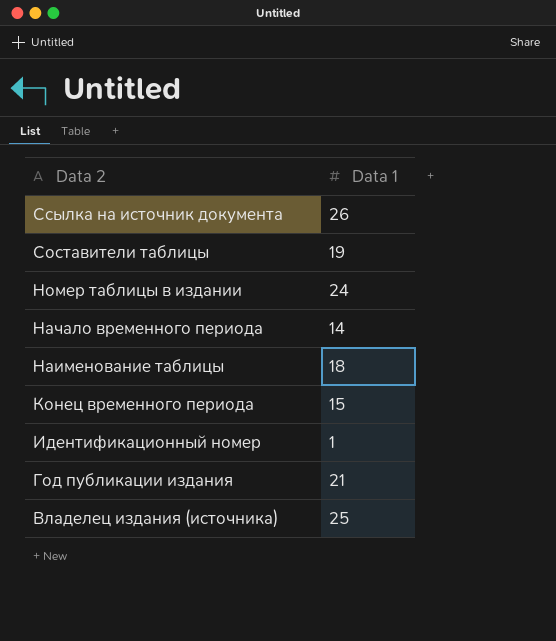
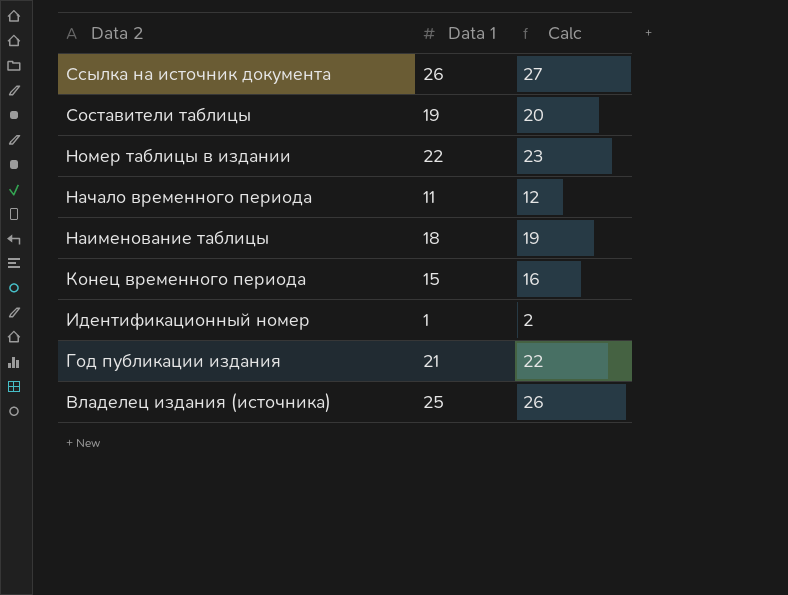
column Calc | formula: none -> [Data 1] + 1
Номер таблицы в издании | Data 1: 24 -> 22
Начало временного периода | Data 1: 14 -> 11

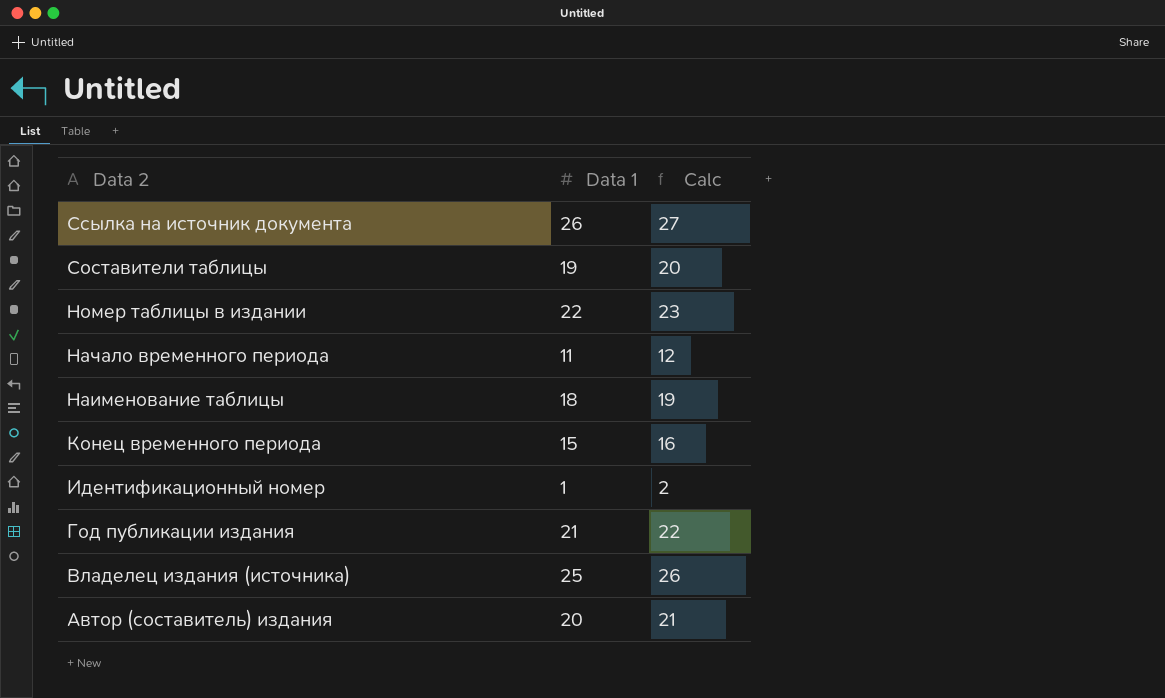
row Автор (составитель) издания: none -> 20 | 21

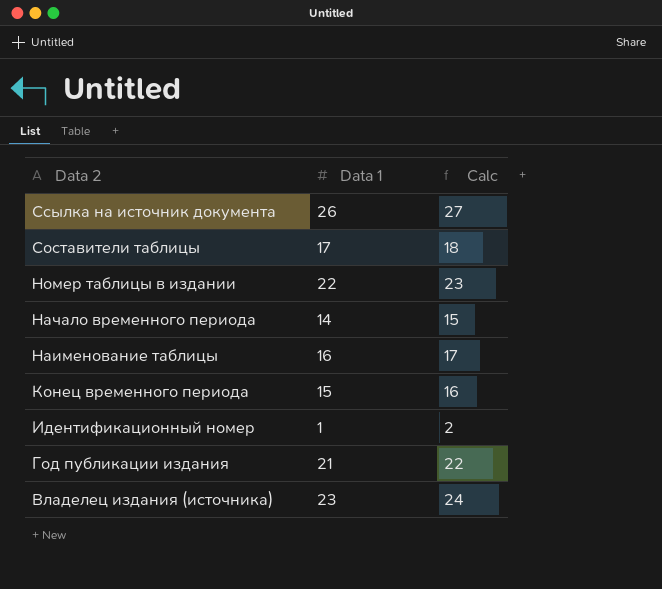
row Автор (составитель) издания: 20 | 21 -> none
Составители таблицы | Data 1: 19 -> 17
Составители таблицы | Calc: 20 -> 18
Начало временного периода | Data 1: 11 -> 14
Начало временного периода | Calc: 12 -> 15
Наименование таблицы | Data 1: 18 -> 16
Наименование таблицы | Calc: 19 -> 17
Владелец издания (источника) | Data 1: 25 -> 23
Владелец издания (источника) | Calc: 26 -> 24

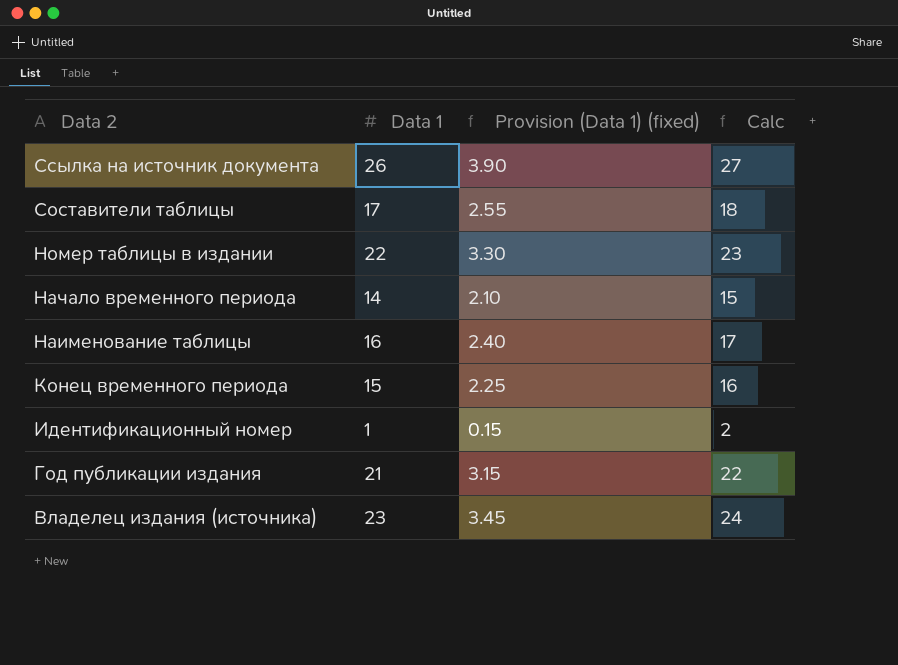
column Provision (Data 1) (fixed) | formula: none -> [Data 1] * 0.15

